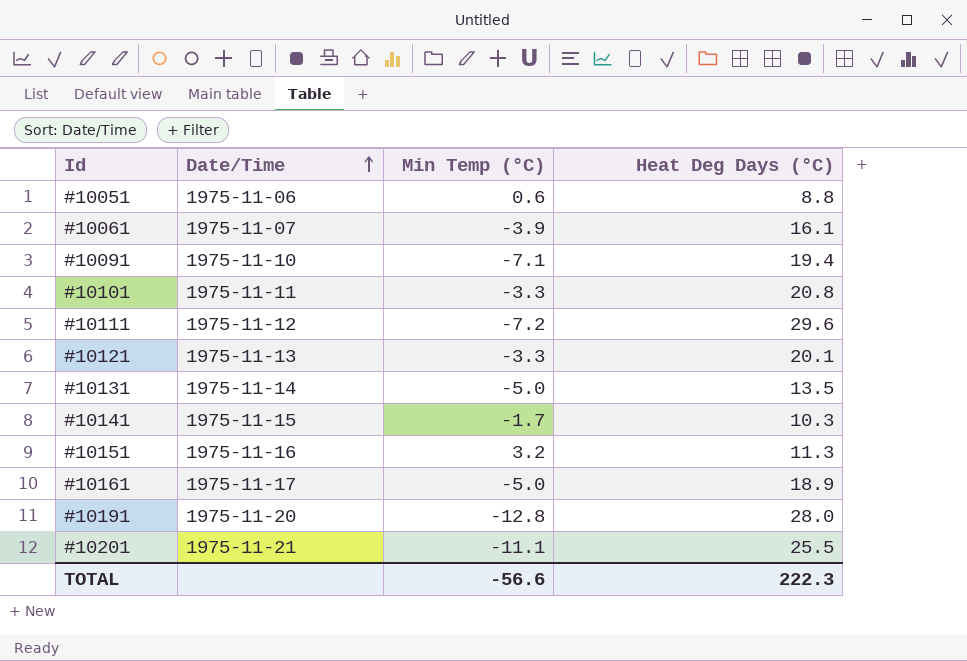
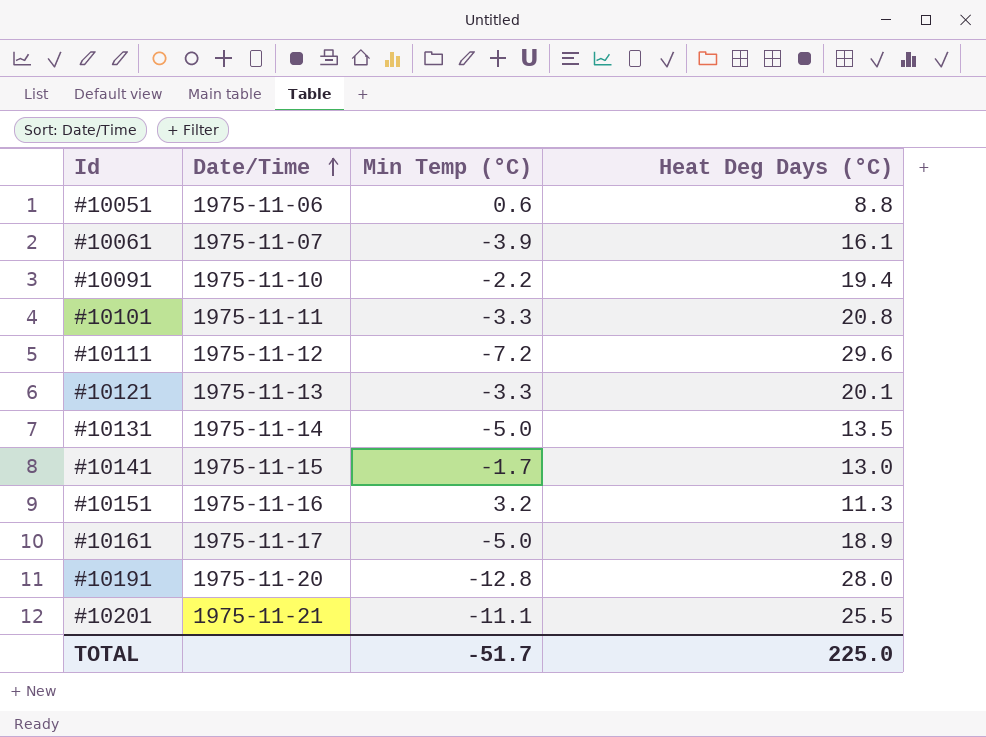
#10091 | Min Temp (°C): -7.1 -> -2.2
#10141 | Heat Deg Days (°C): 10.3 -> 13.0
TOTAL | Min Temp (°C): -56.6 -> -51.7
TOTAL | Heat Deg Days (°C): 222.3 -> 225.0

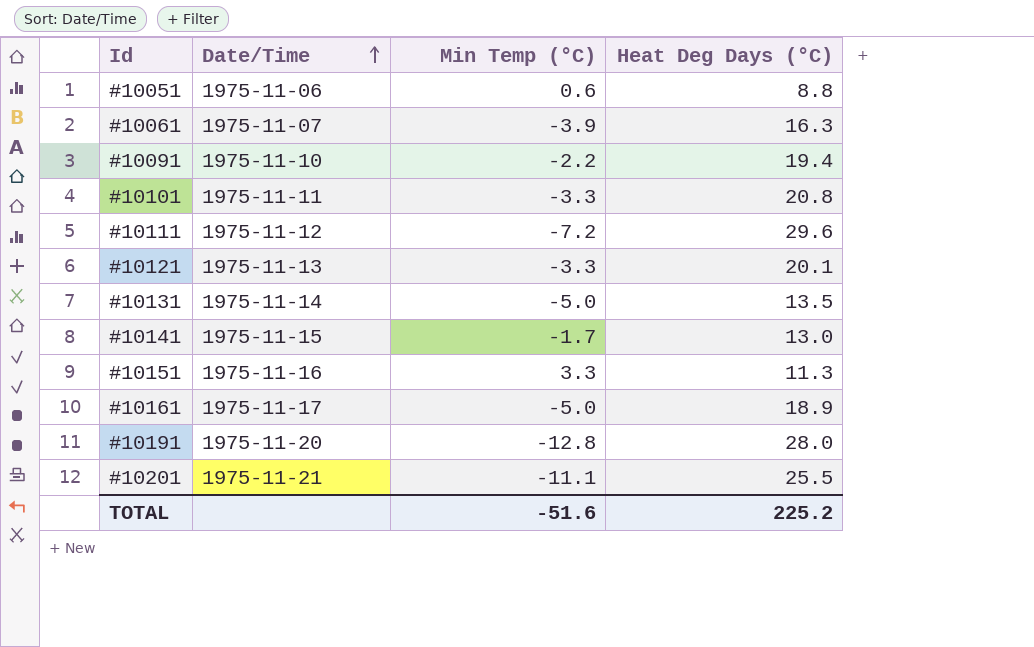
#10061 | Heat Deg Days (°C): 16.1 -> 16.3
#10151 | Min Temp (°C): 3.2 -> 3.3
TOTAL | Min Temp (°C): -51.7 -> -51.6
TOTAL | Heat Deg Days (°C): 225.0 -> 225.2

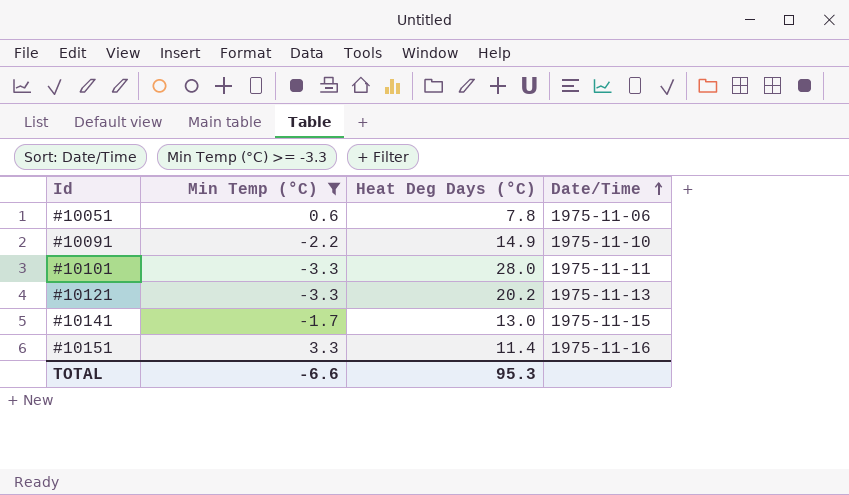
filter: none -> Min Temp (°C) >= -3.3
column Date/Time | position: 2 -> 4
#10051 | Heat Deg Days (°C): 8.8 -> 7.8
#10091 | Heat Deg Days (°C): 19.4 -> 14.9
#10101 | Heat Deg Days (°C): 20.8 -> 28.0
#10121 | Heat Deg Days (°C): 20.1 -> 20.2
#10151 | Heat Deg Days (°C): 11.3 -> 11.4
TOTAL | Min Temp (°C): -51.6 -> -6.6
TOTAL | Heat Deg Days (°C): 225.2 -> 95.3

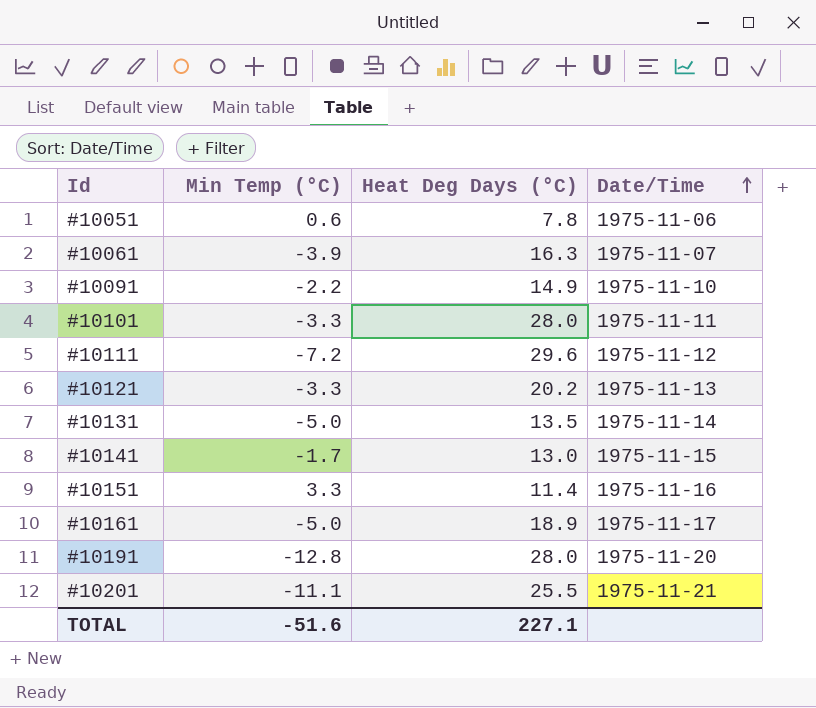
filter: Min Temp (°C) >= -3.3 -> none
TOTAL | Min Temp (°C): -6.6 -> -51.6
TOTAL | Heat Deg Days (°C): 95.3 -> 227.1

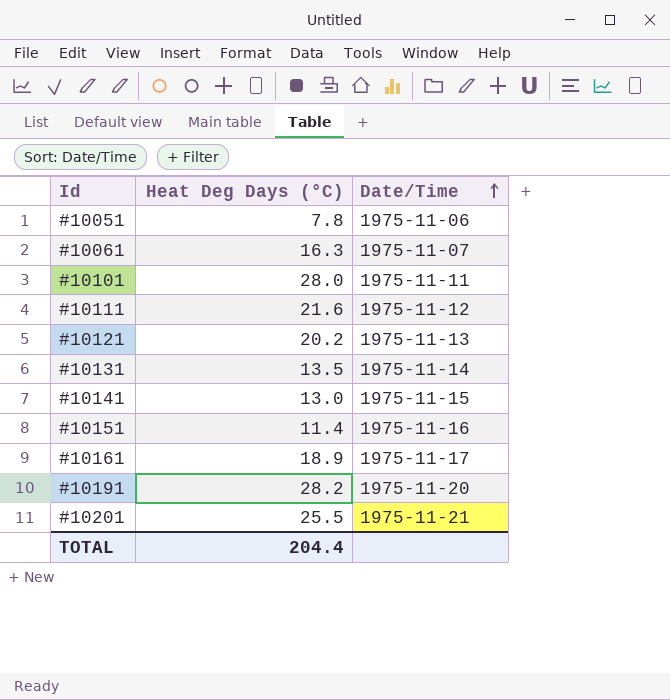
column Min Temp (°C) | position: 2 -> none
row #10091: -2.2 | 14.9 | 1975-11-10 -> none
#10111 | Heat Deg Days (°C): 29.6 -> 21.6
#10191 | Heat Deg Days (°C): 28.0 -> 28.2
TOTAL | Heat Deg Days (°C): 227.1 -> 204.4

